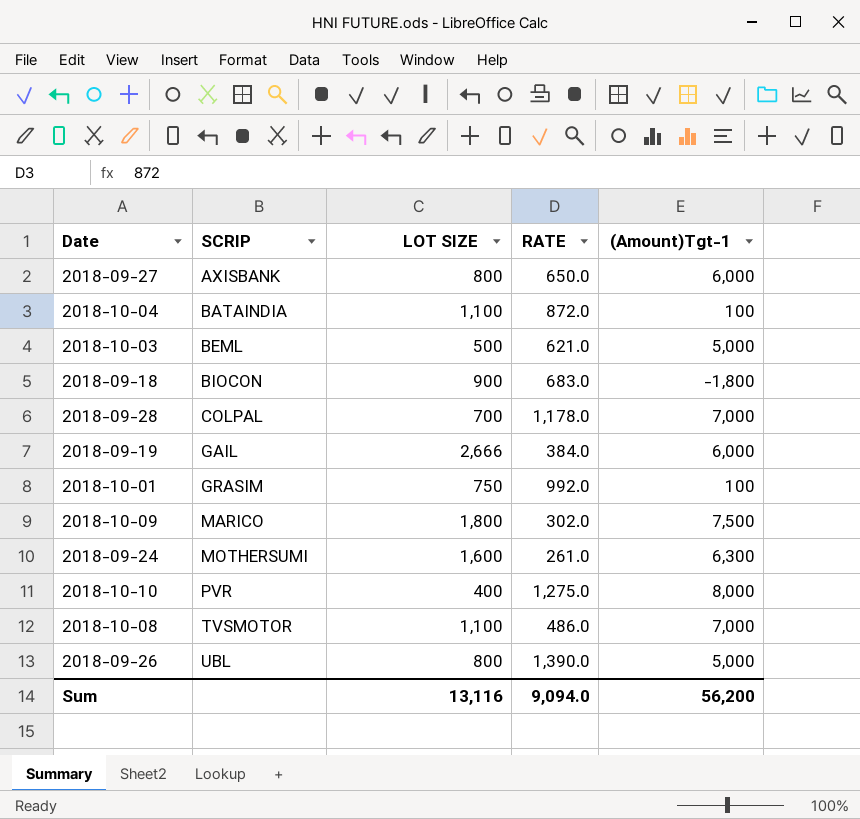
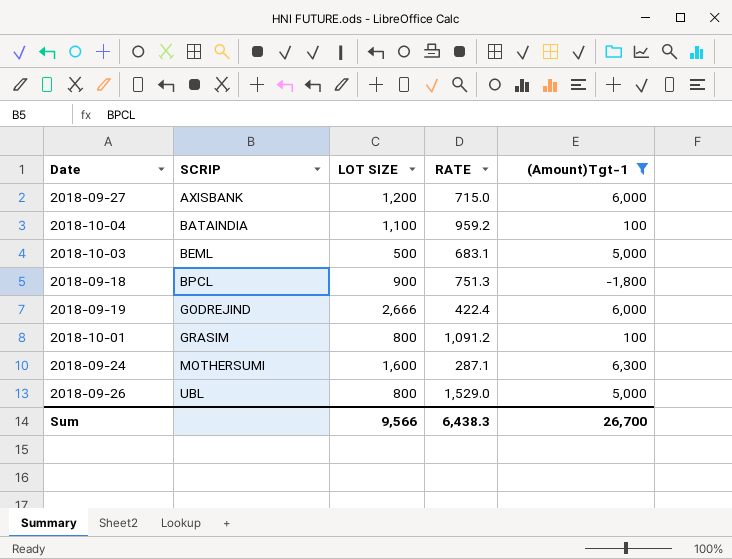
filter: none -> (Amount)Tgt-1 <= 6,300
2018-09-27 | LOT SIZE: 800 -> 1,200
2018-09-27 | RATE: 650.0 -> 715.0
2018-10-04 | RATE: 872.0 -> 959.2
2018-10-03 | RATE: 621.0 -> 683.1
2018-09-18 | SCRIP: BIOCON -> BPCL
2018-09-18 | RATE: 683.0 -> 751.3
2018-09-19 | SCRIP: GAIL -> GODREJIND
2018-09-19 | RATE: 384.0 -> 422.4
2018-10-01 | LOT SIZE: 750 -> 800
2018-10-01 | RATE: 992.0 -> 1,091.2
2018-09-24 | RATE: 261.0 -> 287.1
2018-09-26 | RATE: 1,390.0 -> 1,529.0
Sum | LOT SIZE: 13,116 -> 9,566
Sum | RATE: 9,094.0 -> 6,438.3
Sum | (Amount)Tgt-1: 56,200 -> 26,700

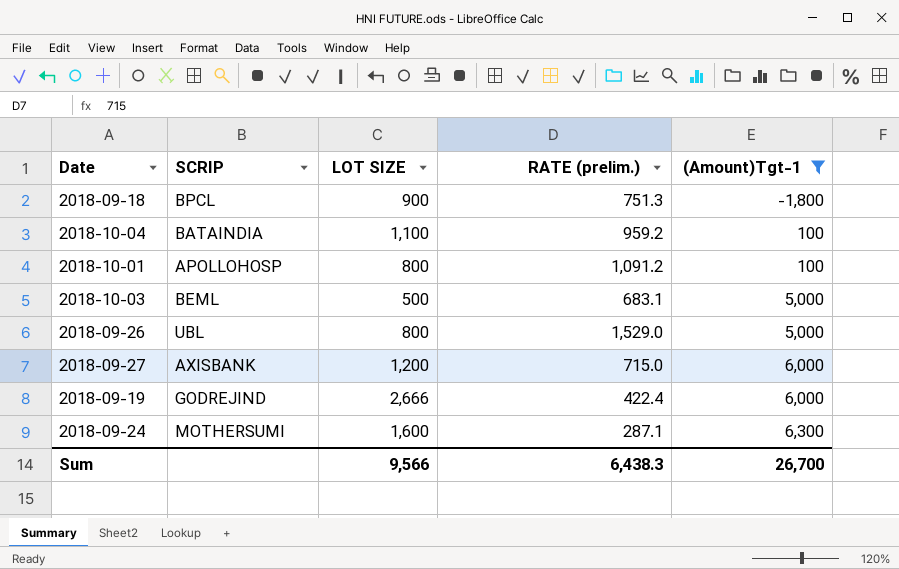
row order: SCRIP ascending -> (Amount)Tgt-1 ascending
column name: RATE -> RATE (prelim.)
2018-10-01 | SCRIP: GRASIM -> APOLLOHOSP

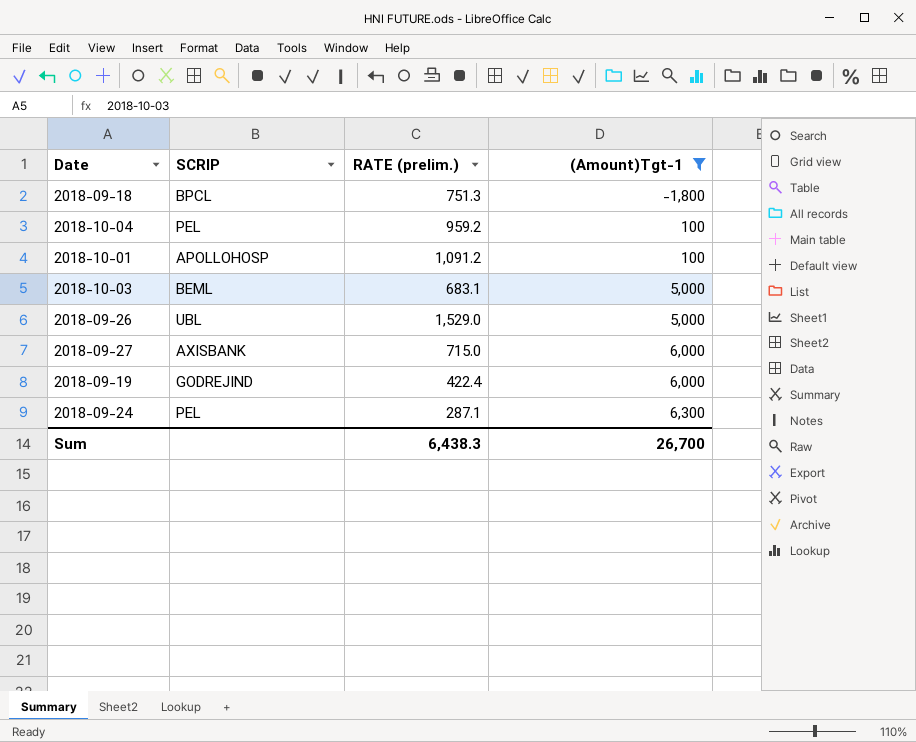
column LOT SIZE | position: 3 -> none
2018-10-04 | SCRIP: BATAINDIA -> PEL
2018-09-24 | SCRIP: MOTHERSUMI -> PEL

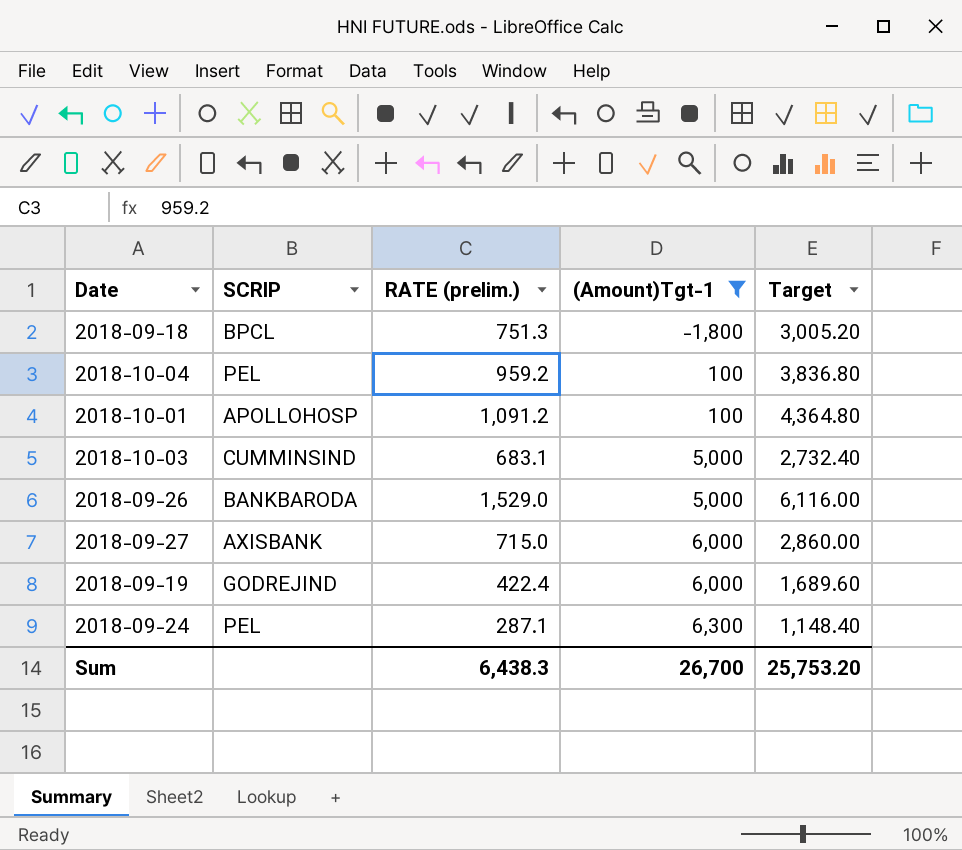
column Target | formula: none -> [RATE (prelim.)] * 4
2018-10-03 | SCRIP: BEML -> CUMMINSIND
2018-09-26 | SCRIP: UBL -> BANKBARODA

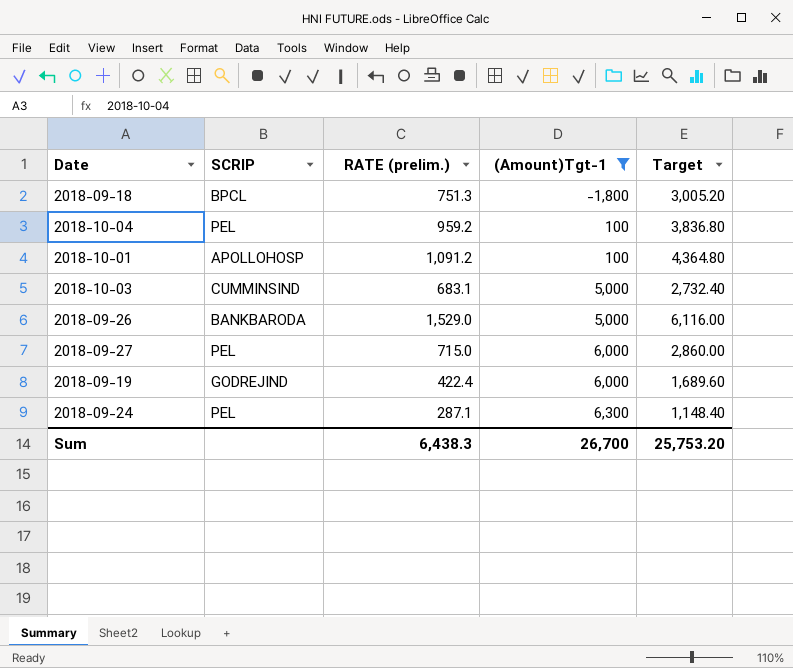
2018-09-27 | SCRIP: AXISBANK -> PEL

